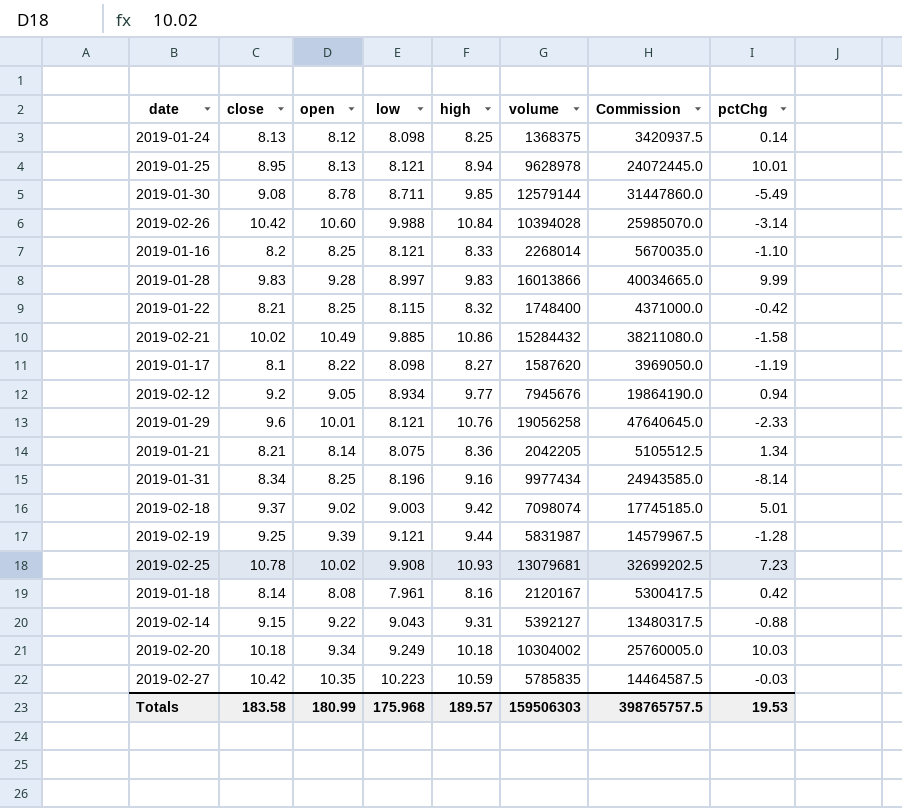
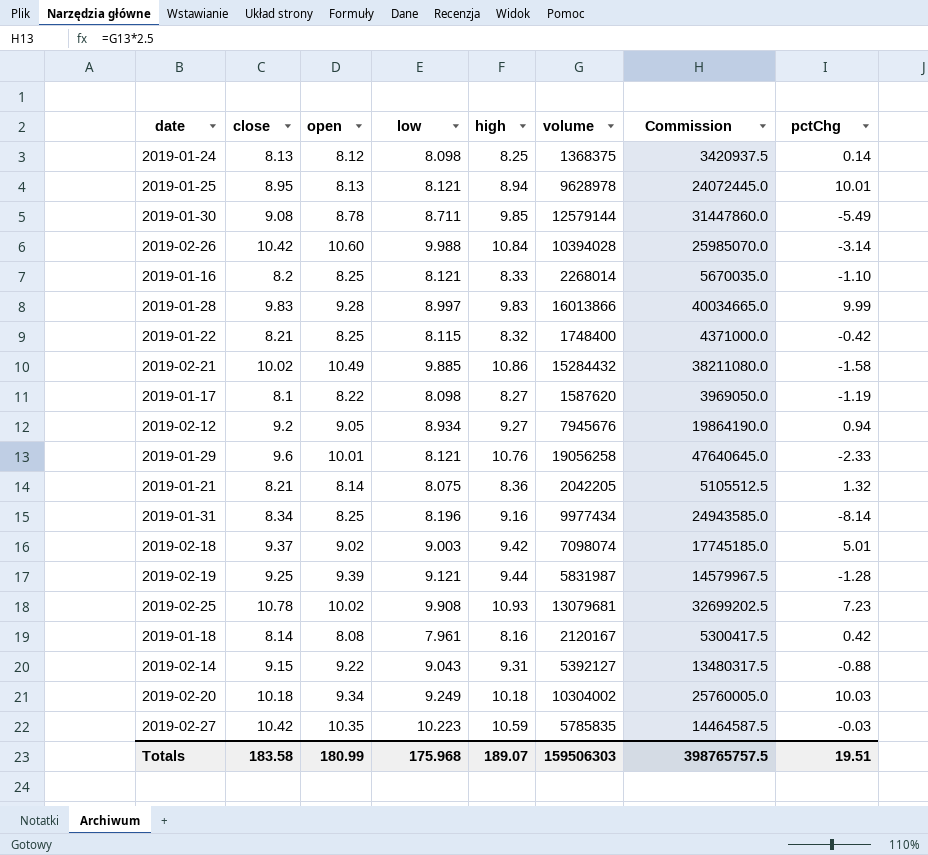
2019-02-12 | high: 9.77 -> 9.27
2019-01-21 | pctChg: 1.34 -> 1.32
Totals | high: 189.57 -> 189.07
Totals | pctChg: 19.53 -> 19.51

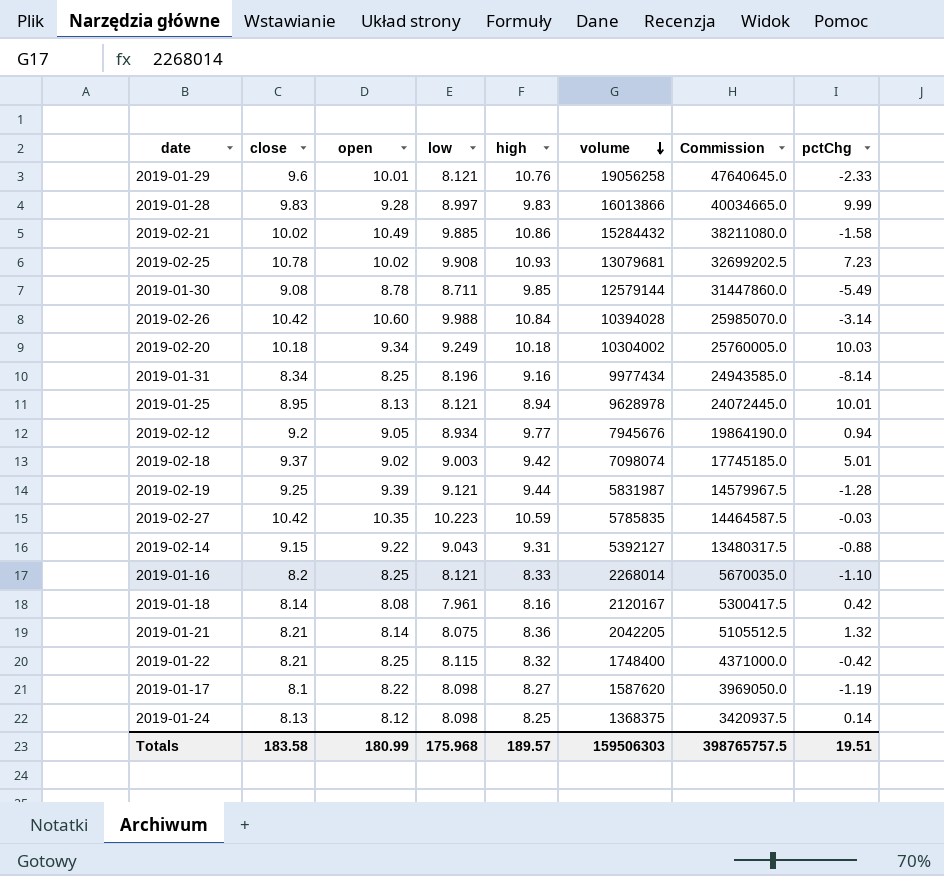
row order: none -> volume descending
2019-02-12 | high: 9.27 -> 9.77
Totals | high: 189.07 -> 189.57

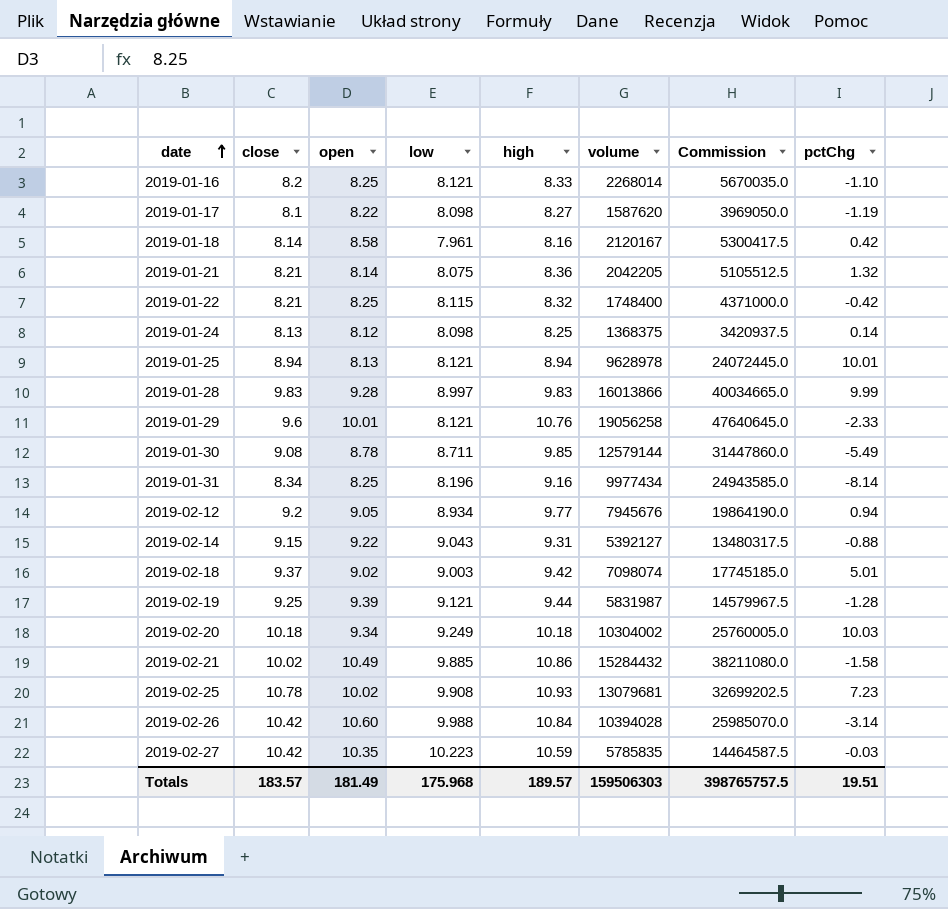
row order: volume descending -> date ascending
2019-01-18 | open: 8.08 -> 8.58
2019-01-25 | close: 8.95 -> 8.94
Totals | close: 183.58 -> 183.57
Totals | open: 180.99 -> 181.49

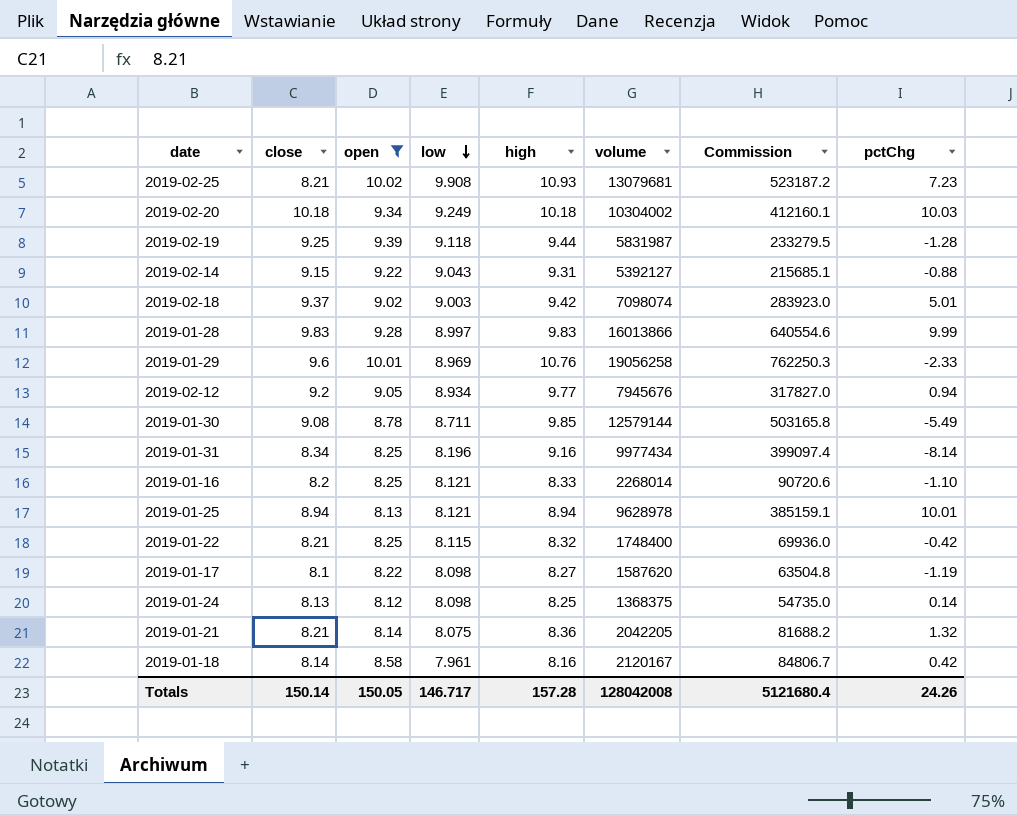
filter: none -> open <= 10.02
row order: date ascending -> low descending
column Commission | formula: [volume] * 2.5 -> [volume] * 0.04
2019-02-25 | close: 10.78 -> 8.21
2019-02-19 | low: 9.121 -> 9.118
2019-01-29 | low: 8.121 -> 8.969
Totals | close: 183.57 -> 150.14
Totals | open: 181.49 -> 150.05
Totals | low: 175.968 -> 146.717
Totals | high: 189.57 -> 157.28
Totals | volume: 159506303 -> 128042008
Totals | Commission: 398765757.5 -> 5121680.4
Totals | pctChg: 19.51 -> 24.26

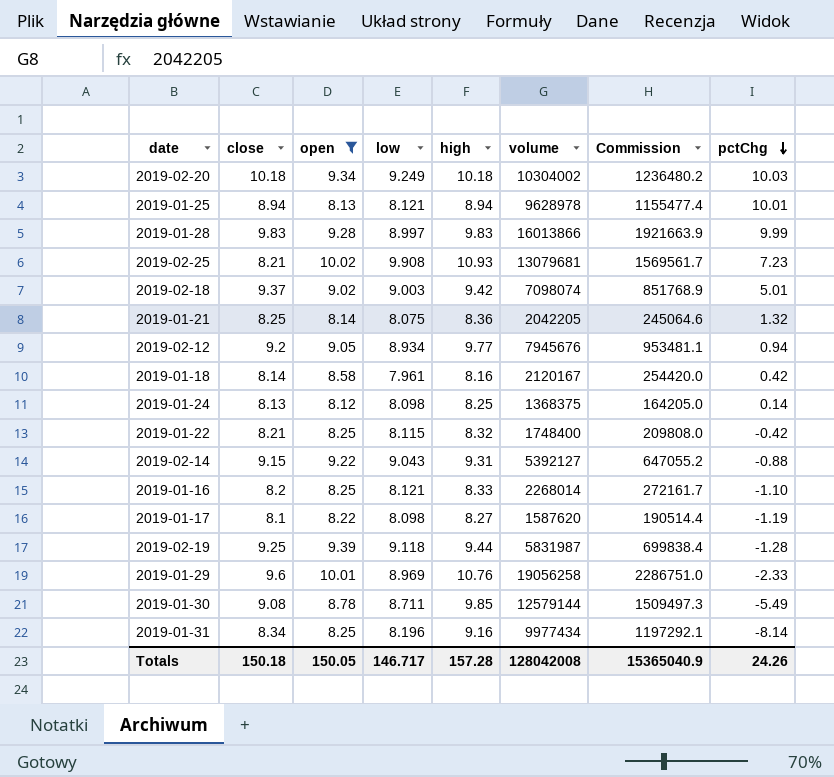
row order: low descending -> pctChg descending
column Commission | formula: [volume] * 0.04 -> [volume] * 0.12
2019-01-21 | close: 8.21 -> 8.25
Totals | close: 150.14 -> 150.18
Totals | Commission: 5121680.4 -> 15365040.9

